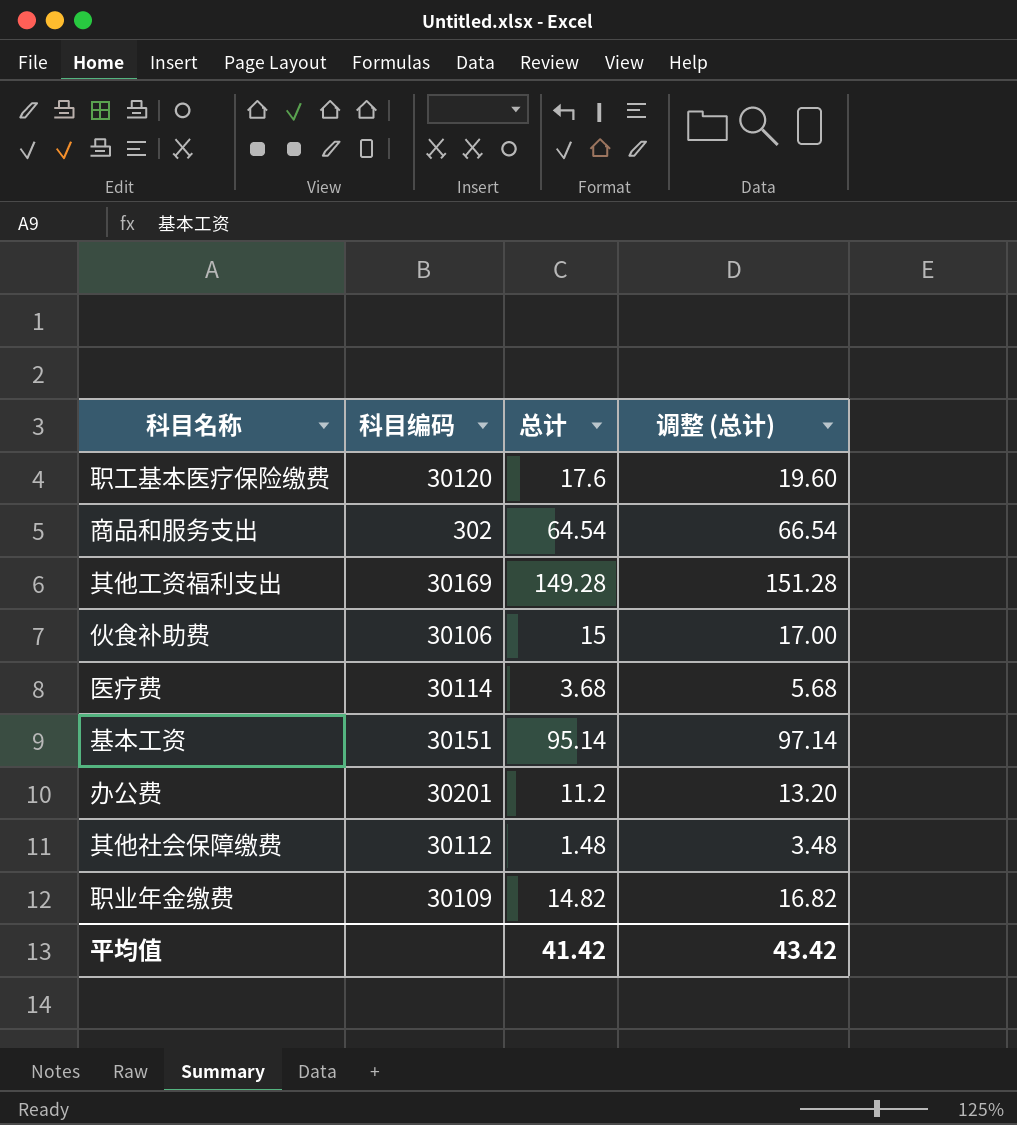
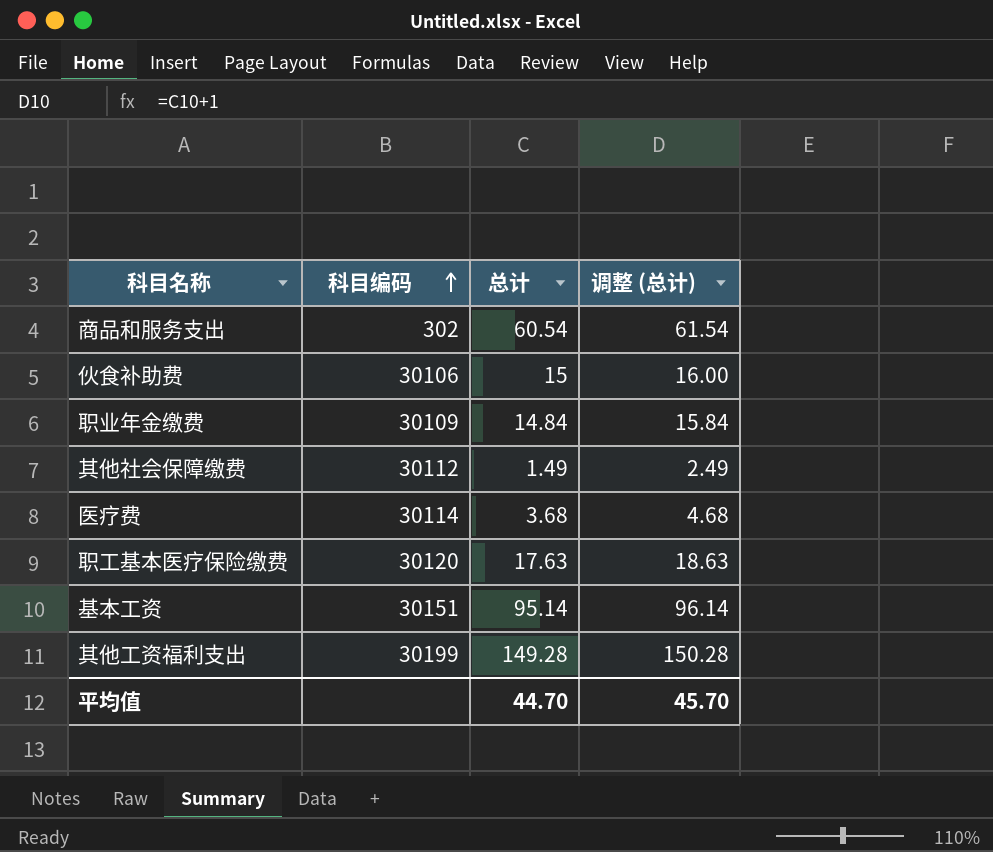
row order: none -> 科目编码 ascending
column 调整 (总计) | formula: [总计] + 2 -> [总计] + 1
row 办公费: 30201 | 11.2 | 13.20 -> none
商品和服务支出 | 总计: 64.54 -> 60.54
职业年金缴费 | 总计: 14.82 -> 14.84
其他社会保障缴费 | 总计: 1.48 -> 1.49
职工基本医疗保险缴费 | 总计: 17.6 -> 17.63
其他工资福利支出 | 科目编码: 30169 -> 30199
平均值 | 总计: 41.42 -> 44.70
平均值 | 调整 (总计): 43.42 -> 45.70

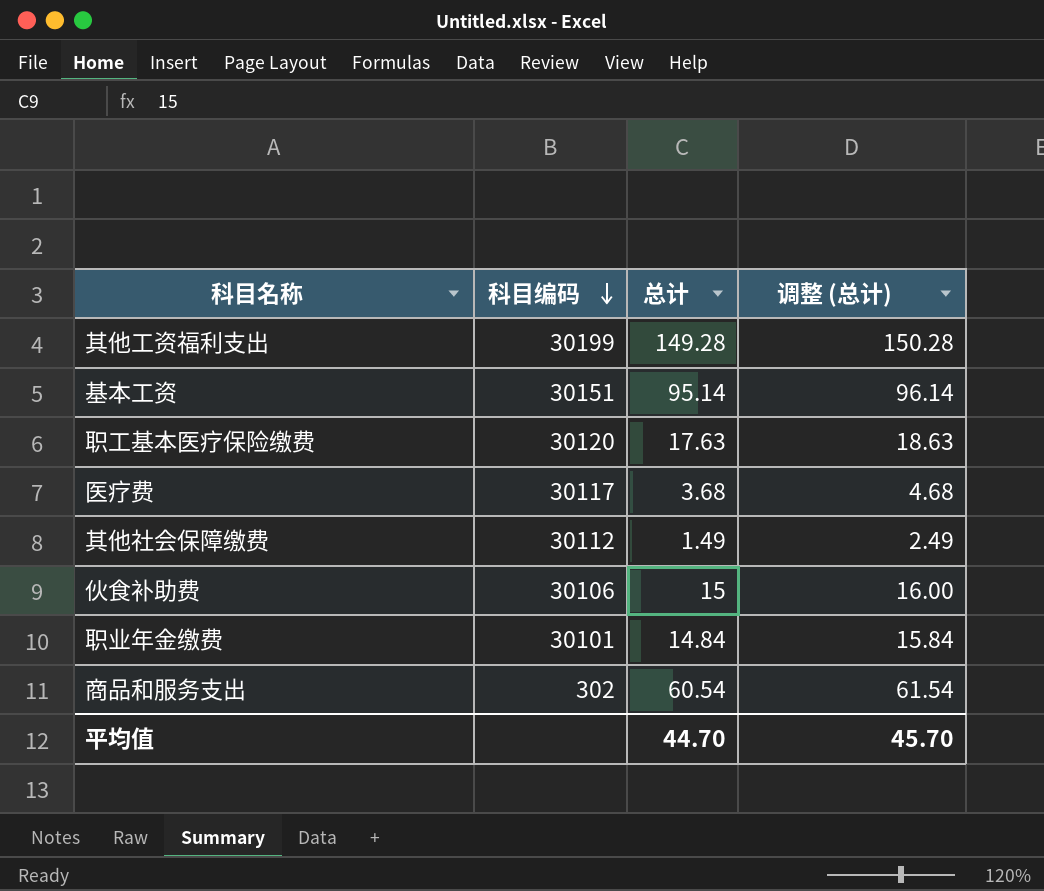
row order: 科目编码 ascending -> 科目编码 descending
医疗费 | 科目编码: 30114 -> 30117
职业年金缴费 | 科目编码: 30109 -> 30101

